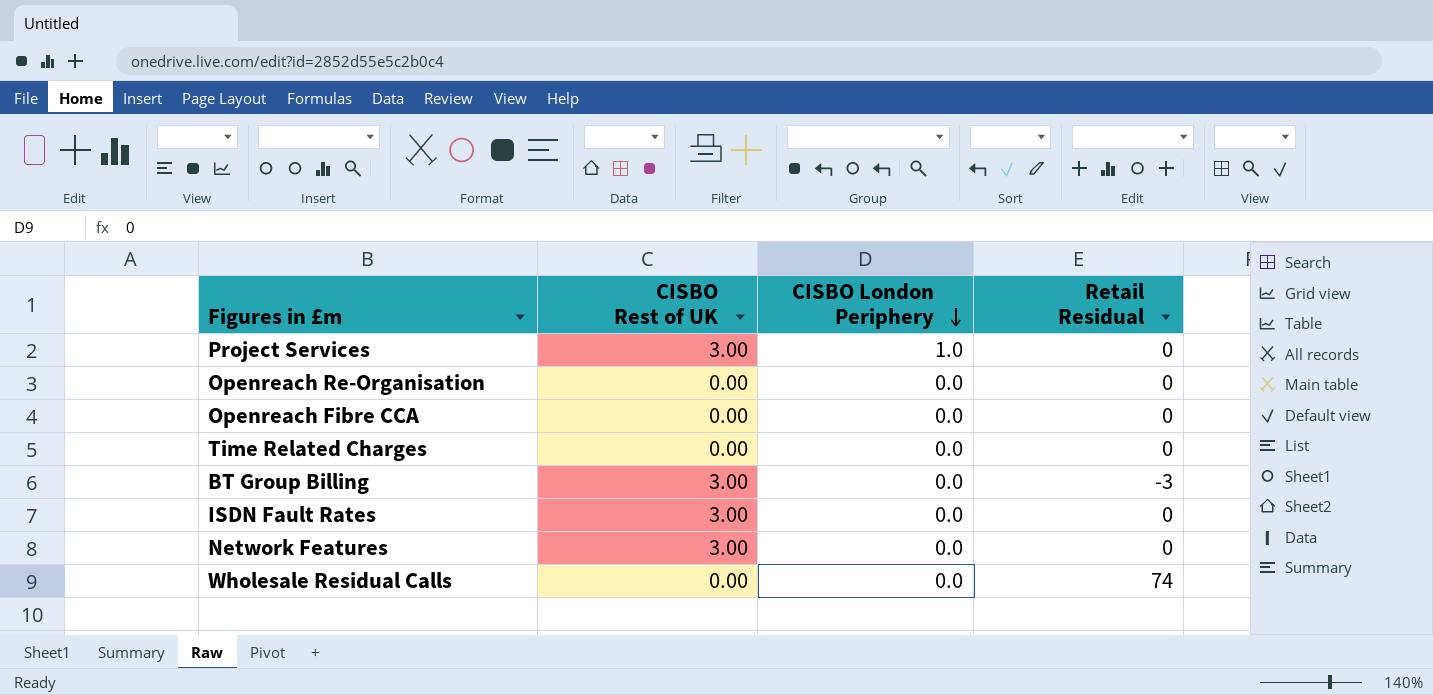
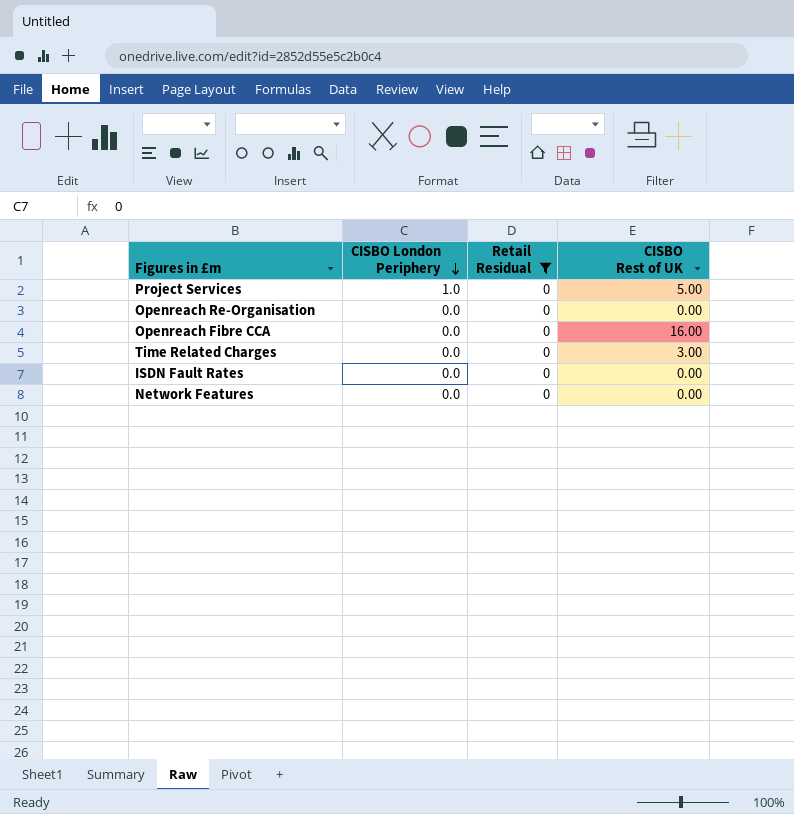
filter: none -> Retail Residual = 0
column CISBO Rest of UK | position: 2 -> 4
Project Services | CISBO Rest of UK: 3.00 -> 5.00
Openreach Fibre CCA | CISBO Rest of UK: 0.00 -> 16.00
Time Related Charges | CISBO Rest of UK: 0.00 -> 3.00
ISDN Fault Rates | CISBO Rest of UK: 3.00 -> 0.00
Network Features | CISBO Rest of UK: 3.00 -> 0.00

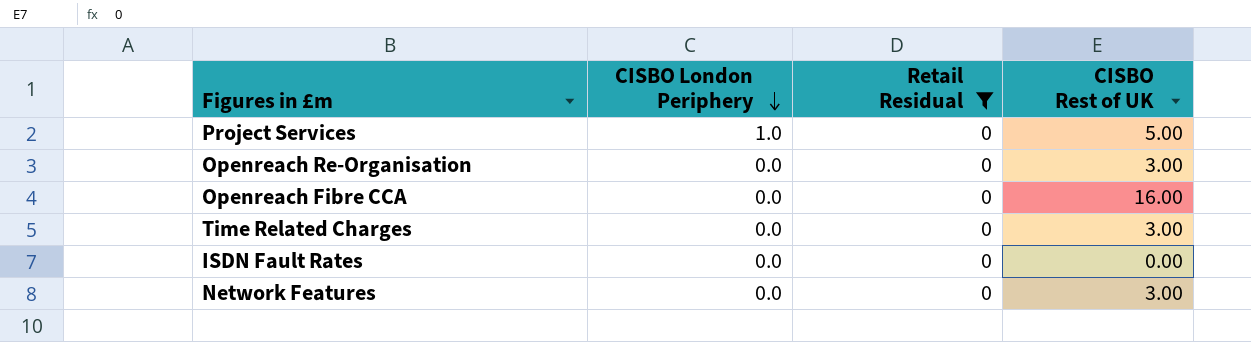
Openreach Re-Organisation | CISBO Rest of UK: 0.00 -> 3.00
Network Features | CISBO Rest of UK: 0.00 -> 3.00

